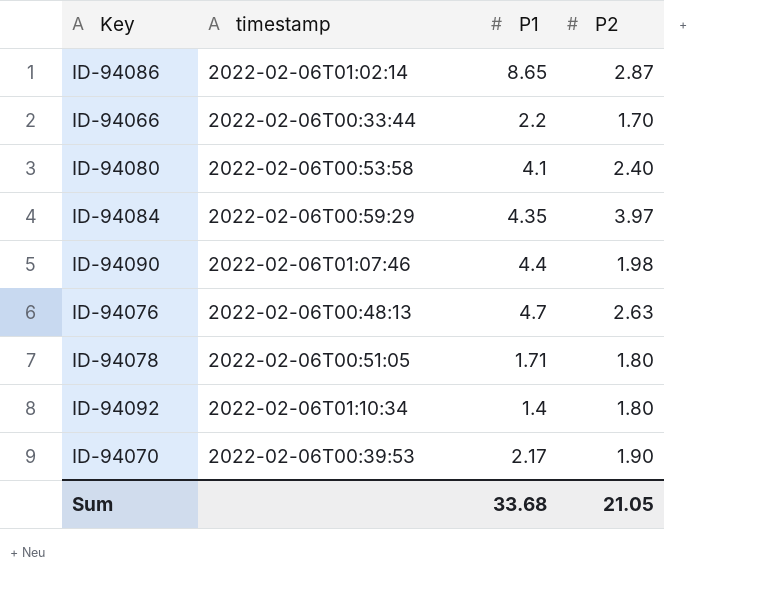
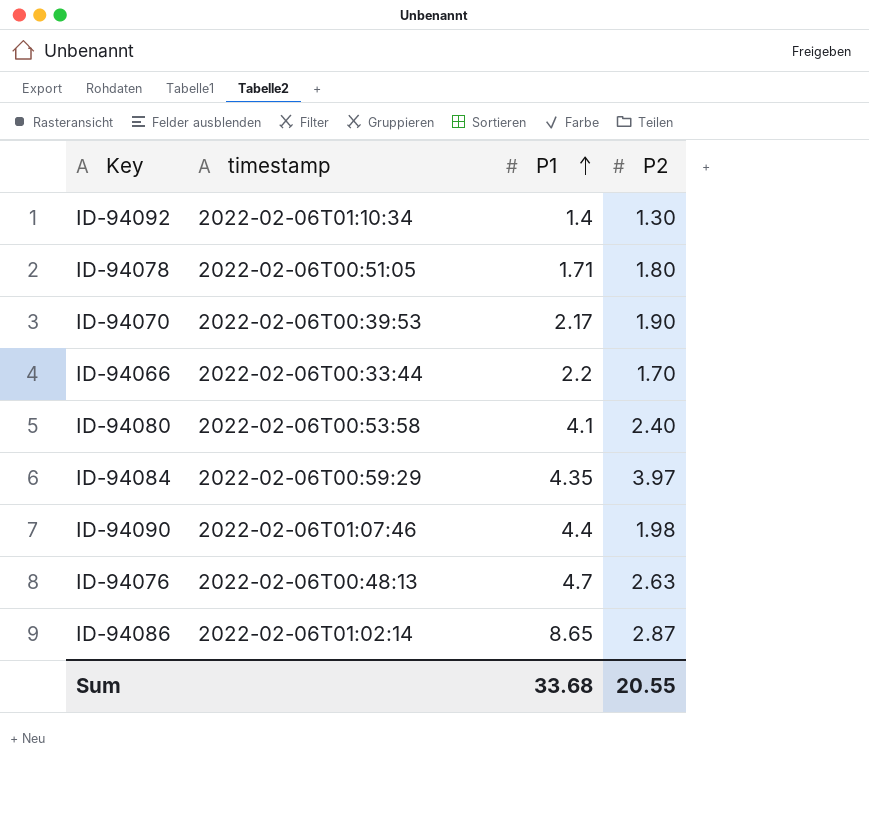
row order: none -> P1 ascending
ID-94092 | P2: 1.80 -> 1.30
Sum | P2: 21.05 -> 20.55

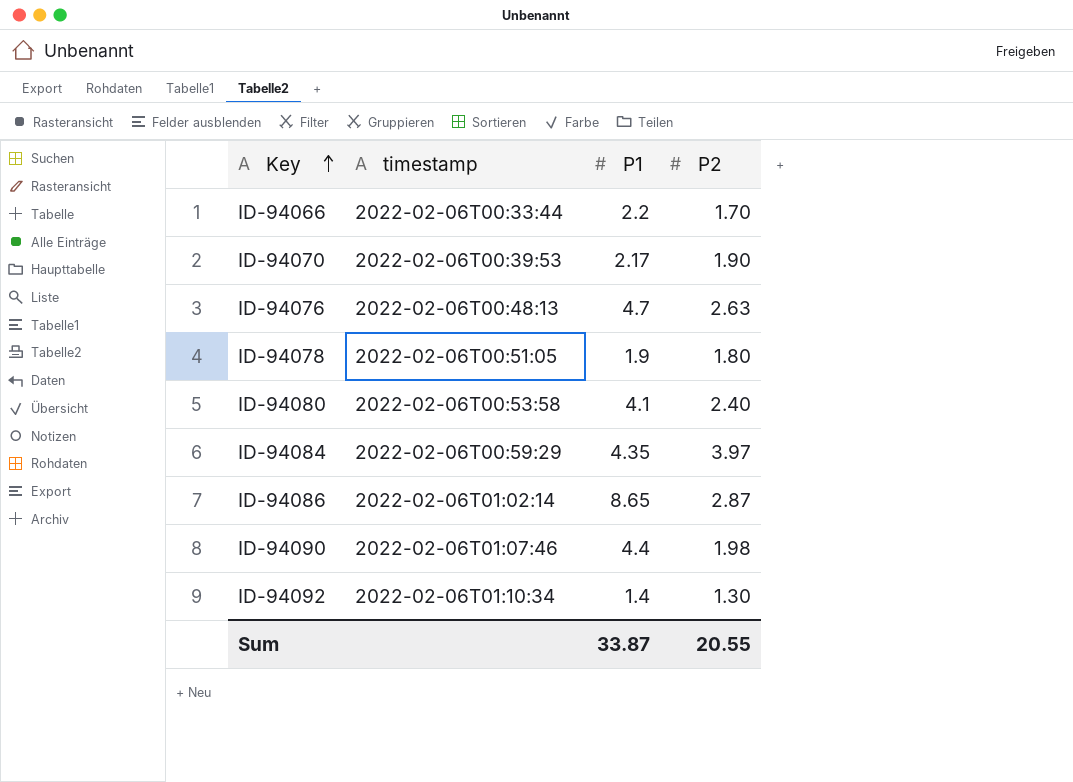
row order: P1 ascending -> Key ascending
ID-94078 | P1: 1.71 -> 1.9
Sum | P1: 33.68 -> 33.87

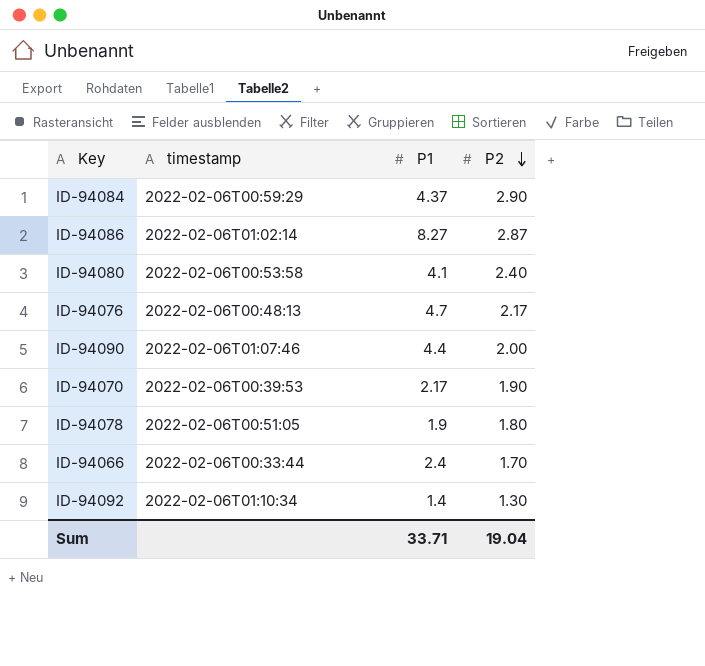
row order: Key ascending -> P2 descending
ID-94084 | P1: 4.35 -> 4.37
ID-94084 | P2: 3.97 -> 2.90
ID-94086 | P1: 8.65 -> 8.27
ID-94076 | P2: 2.63 -> 2.17
ID-94090 | P2: 1.98 -> 2.00
ID-94066 | P1: 2.2 -> 2.4
Sum | P1: 33.87 -> 33.71
Sum | P2: 20.55 -> 19.04

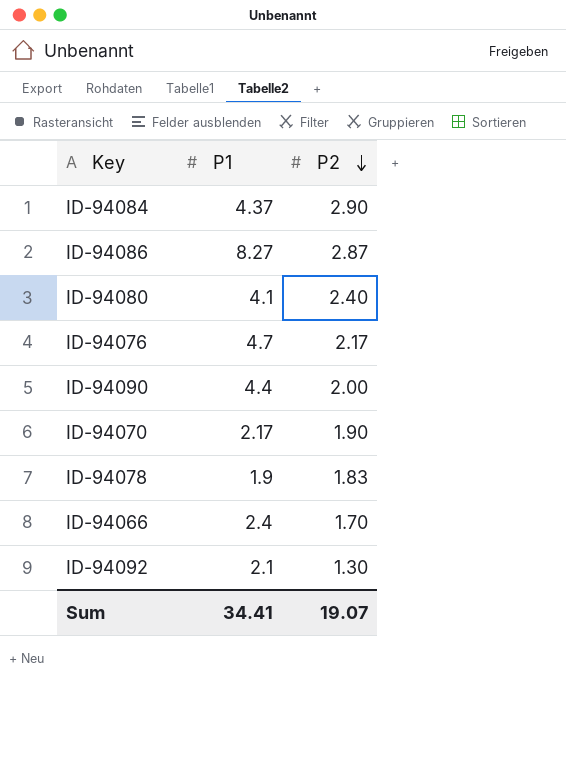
column timestamp | position: 2 -> none
ID-94078 | P2: 1.80 -> 1.83
ID-94092 | P1: 1.4 -> 2.1
Sum | P1: 33.71 -> 34.41
Sum | P2: 19.04 -> 19.07

